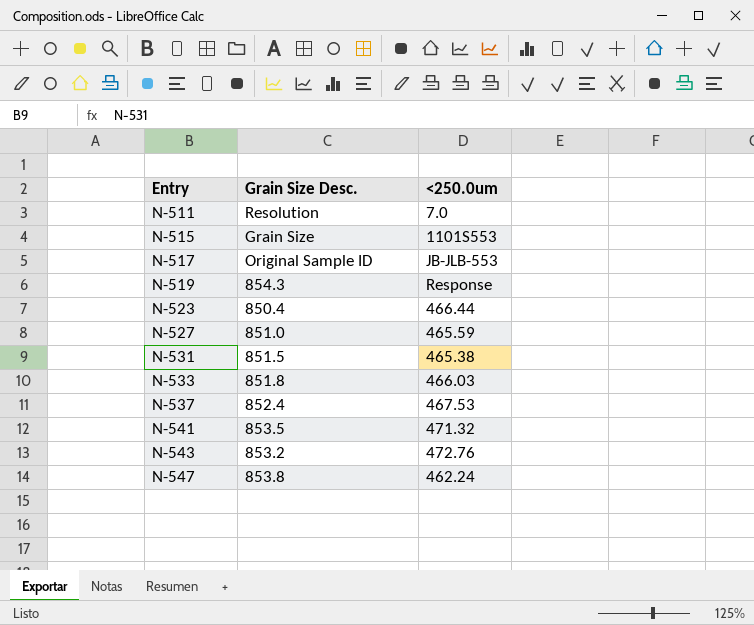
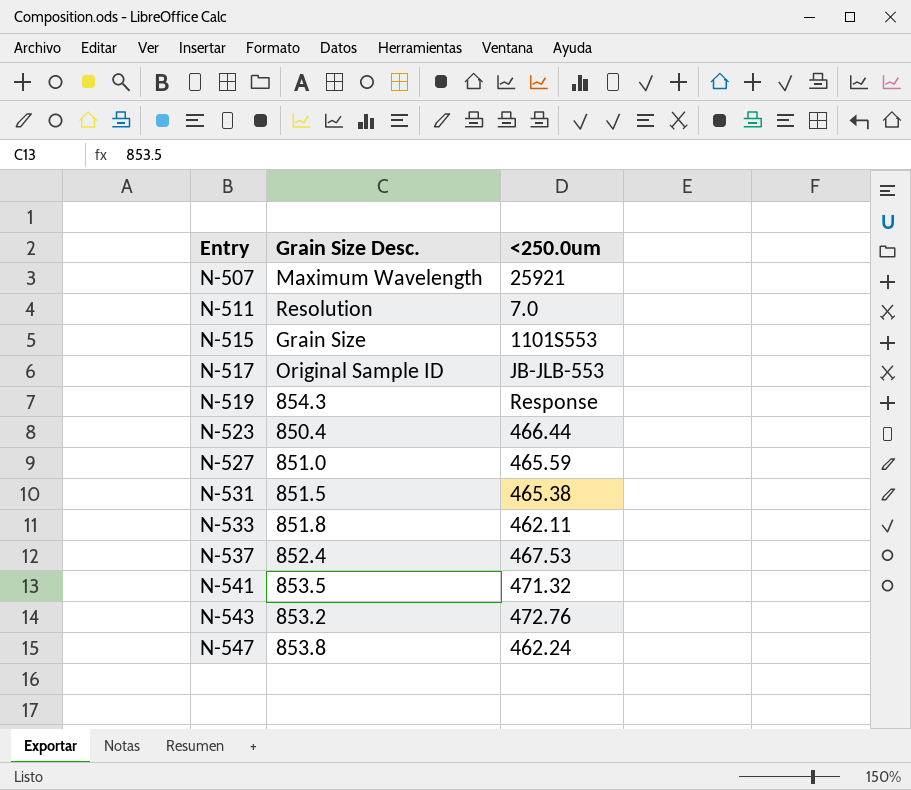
row N-507: none -> Maximum Wavelength | 25921
N-533 | <250.0um: 466.03 -> 462.11

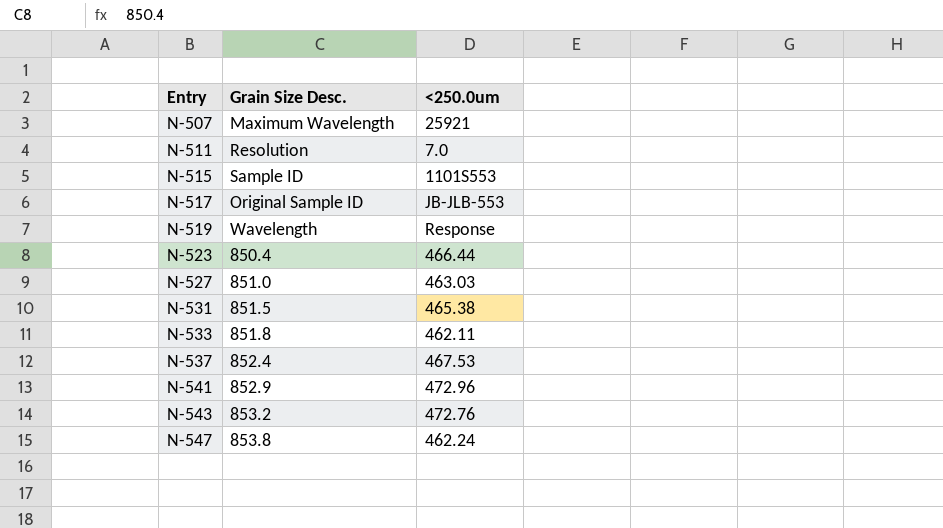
N-515 | Grain Size Desc.: Grain Size -> Sample ID
N-519 | Grain Size Desc.: 854.3 -> Wavelength
N-527 | <250.0um: 465.59 -> 463.03
N-541 | Grain Size Desc.: 853.5 -> 852.9
N-541 | <250.0um: 471.32 -> 472.96

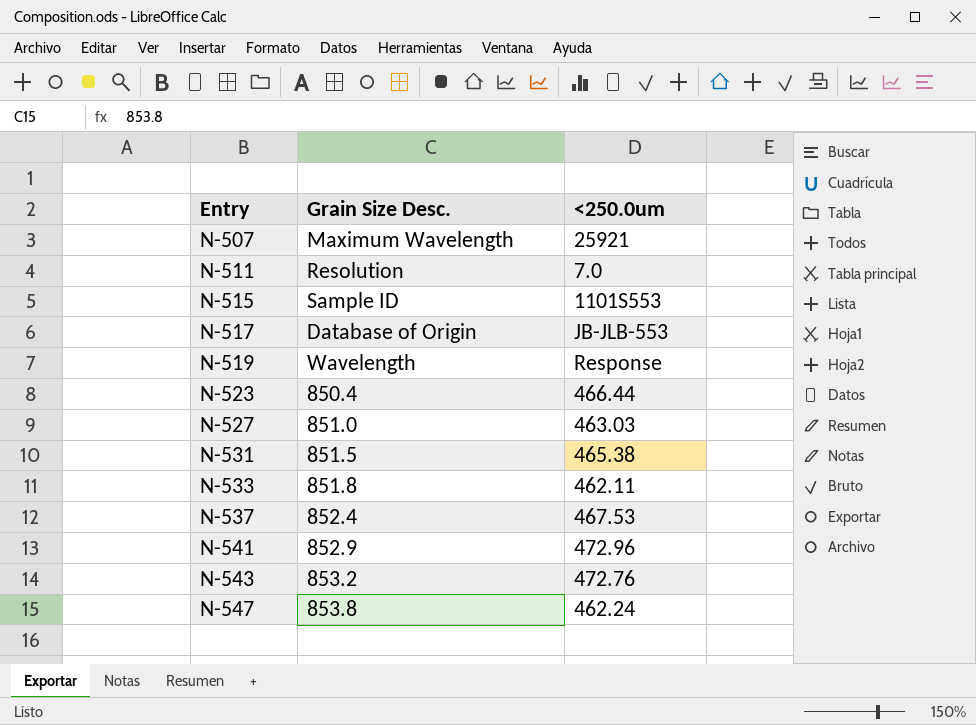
N-517 | Grain Size Desc.: Original Sample ID -> Database of Origin

